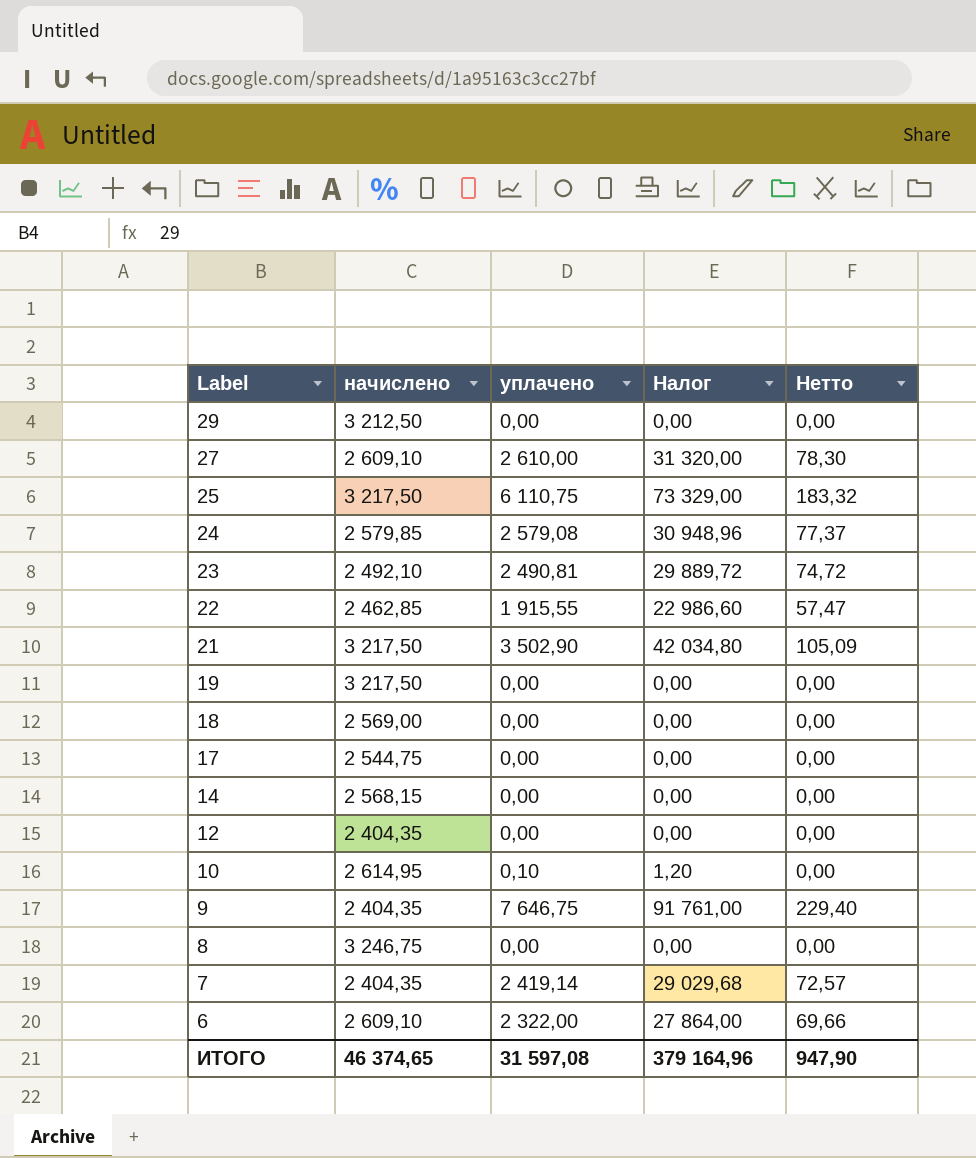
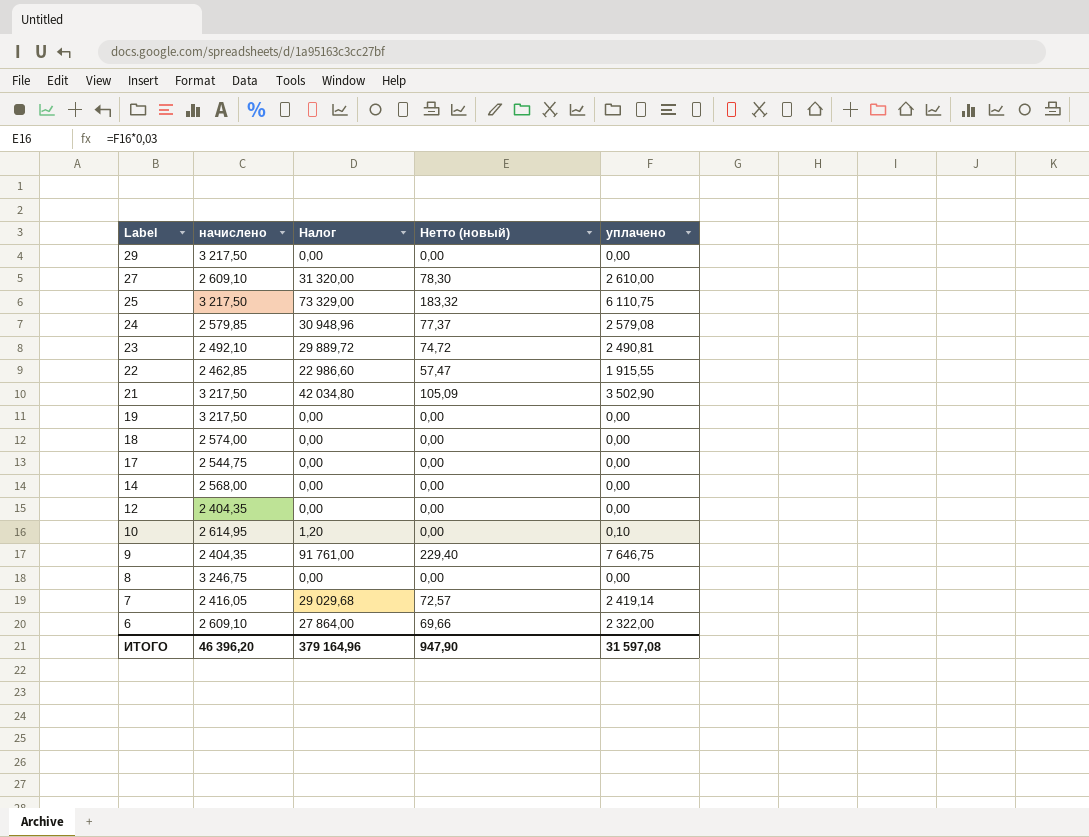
column name: Нетто -> Нетто (новый)
column уплачено | position: 3 -> 5
29 | начислено: 3 212,50 -> 3 217,50
18 | начислено: 2 569,00 -> 2 574,00
14 | начислено: 2 568,15 -> 2 568,00
7 | начислено: 2 404,35 -> 2 416,05
ИТОГО | начислено: 46 374,65 -> 46 396,20

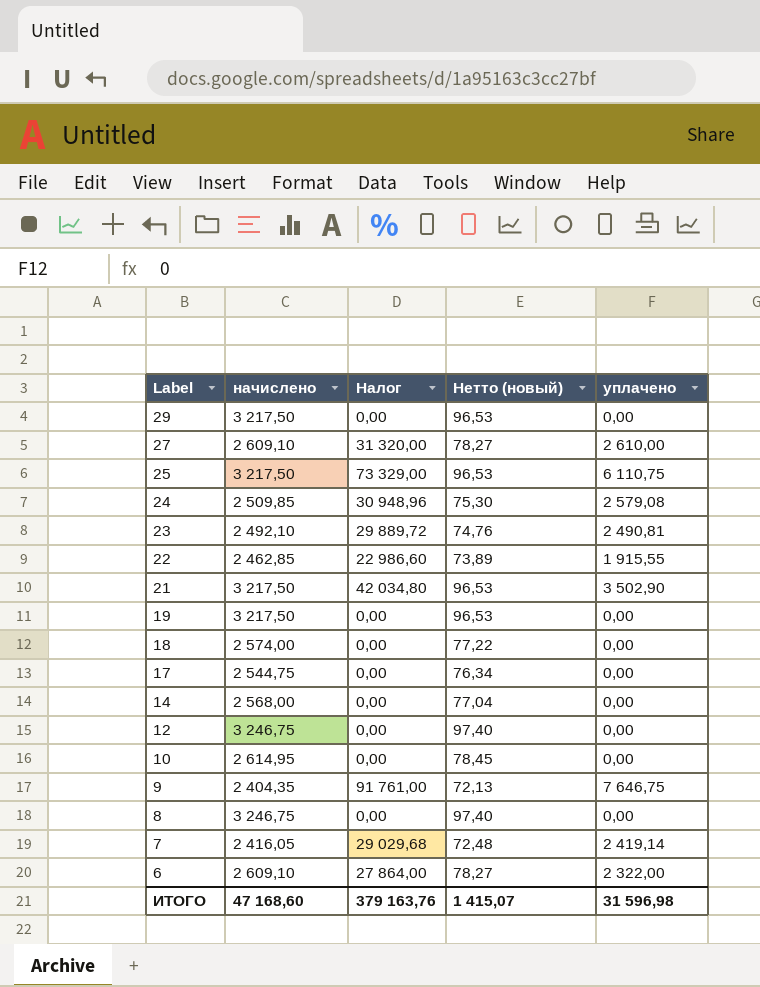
column Нетто (новый) | formula: [уплачено] * 0,03 -> [начислено] * 0,03
24 | начислено: 2 579,85 -> 2 509,85
12 | начислено: 2 404,35 -> 3 246,75
10 | Налог: 1,20 -> 0,00
10 | уплачено: 0,10 -> 0,00
ИТОГО | начислено: 46 396,20 -> 47 168,60
ИТОГО | Налог: 379 164,96 -> 379 163,76
ИТОГО | Нетто (новый): 947,90 -> 1 415,07
ИТОГО | уплачено: 31 597,08 -> 31 596,98

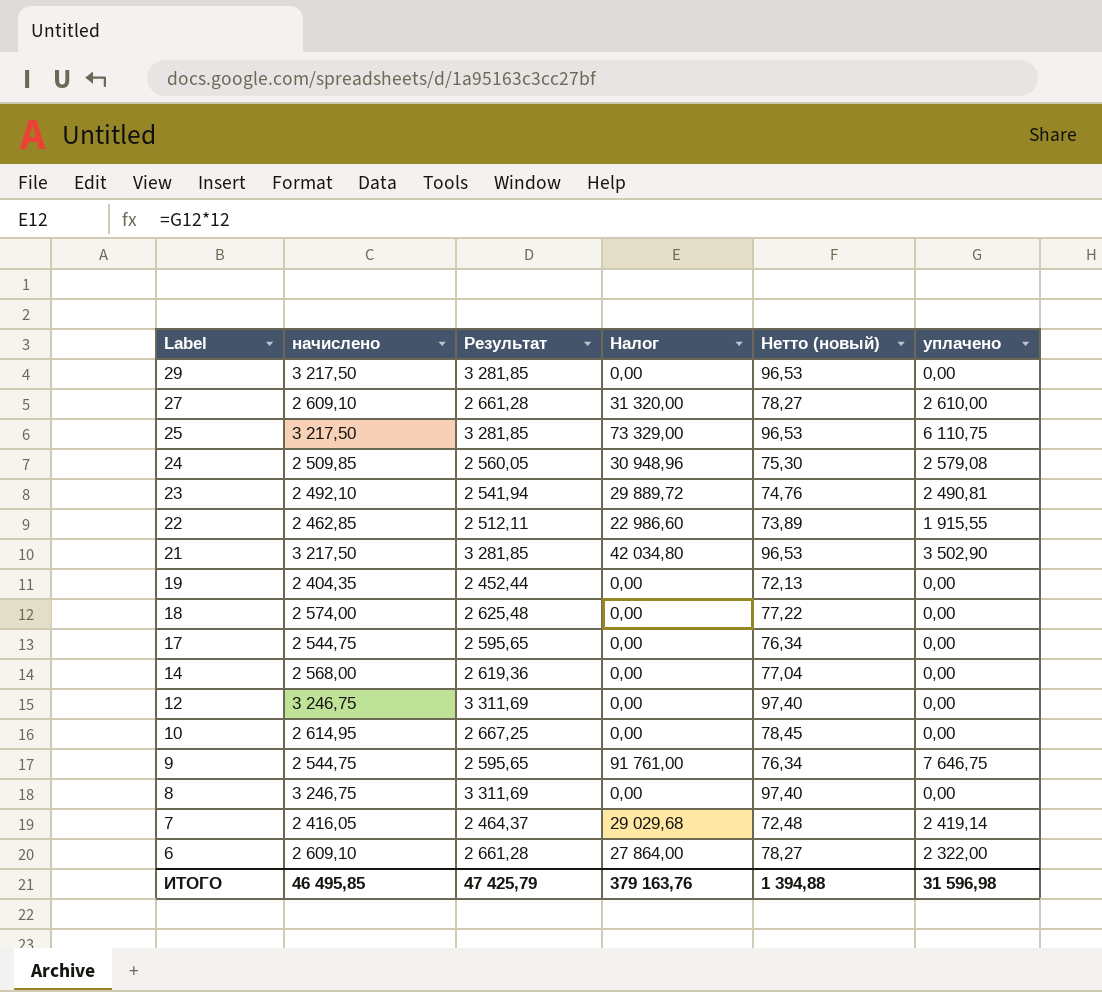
column Результат | formula: none -> [начислено] * 1,02
19 | начислено: 3 217,50 -> 2 404,35
19 | Нетто (новый): 96,53 -> 72,13
9 | начислено: 2 404,35 -> 2 544,75
9 | Нетто (новый): 72,13 -> 76,34
ИТОГО | начислено: 47 168,60 -> 46 495,85
ИТОГО | Нетто (новый): 1 415,07 -> 1 394,88

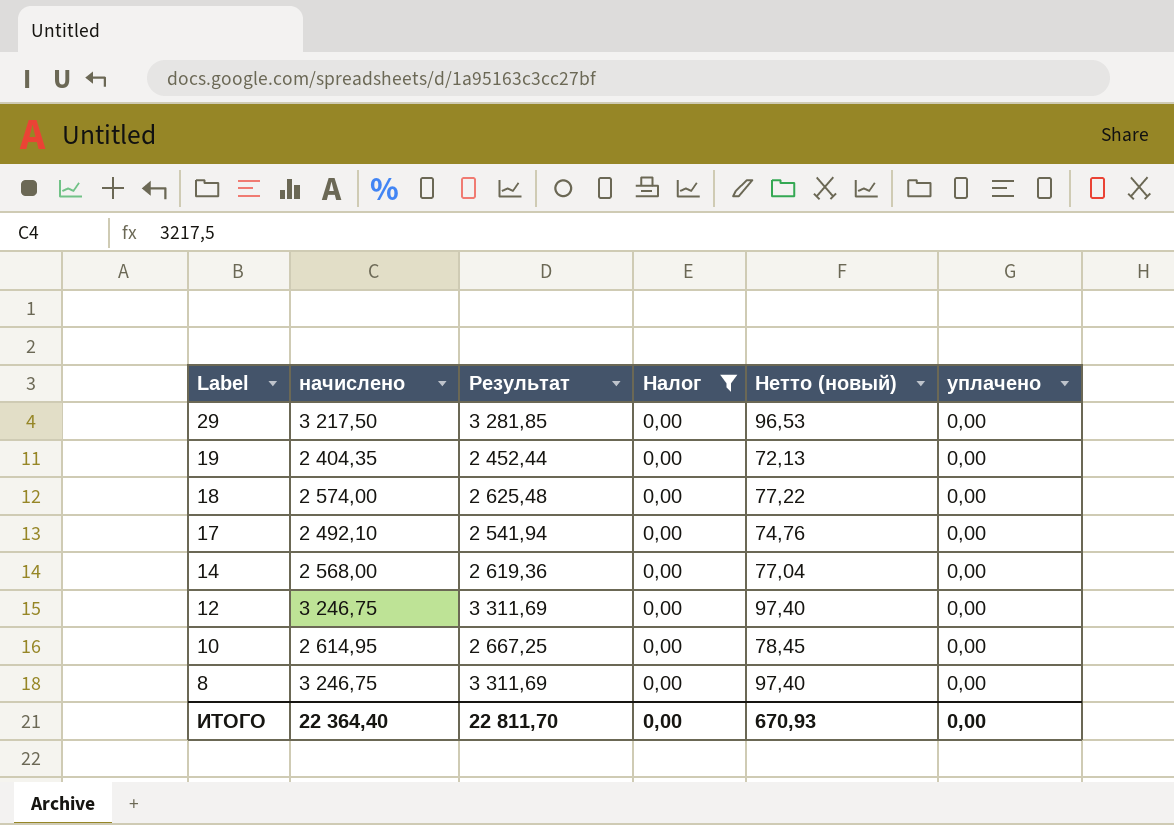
filter: none -> Налог = 0,00
17 | начислено: 2 544,75 -> 2 492,10
17 | Результат: 2 595,65 -> 2 541,94
17 | Нетто (новый): 76,34 -> 74,76
ИТОГО | начислено: 46 495,85 -> 22 364,40
ИТОГО | Результат: 47 425,79 -> 22 811,70
ИТОГО | Налог: 379 163,76 -> 0,00
ИТОГО | Нетто (новый): 1 394,88 -> 670,93
ИТОГО | уплачено: 31 596,98 -> 0,00

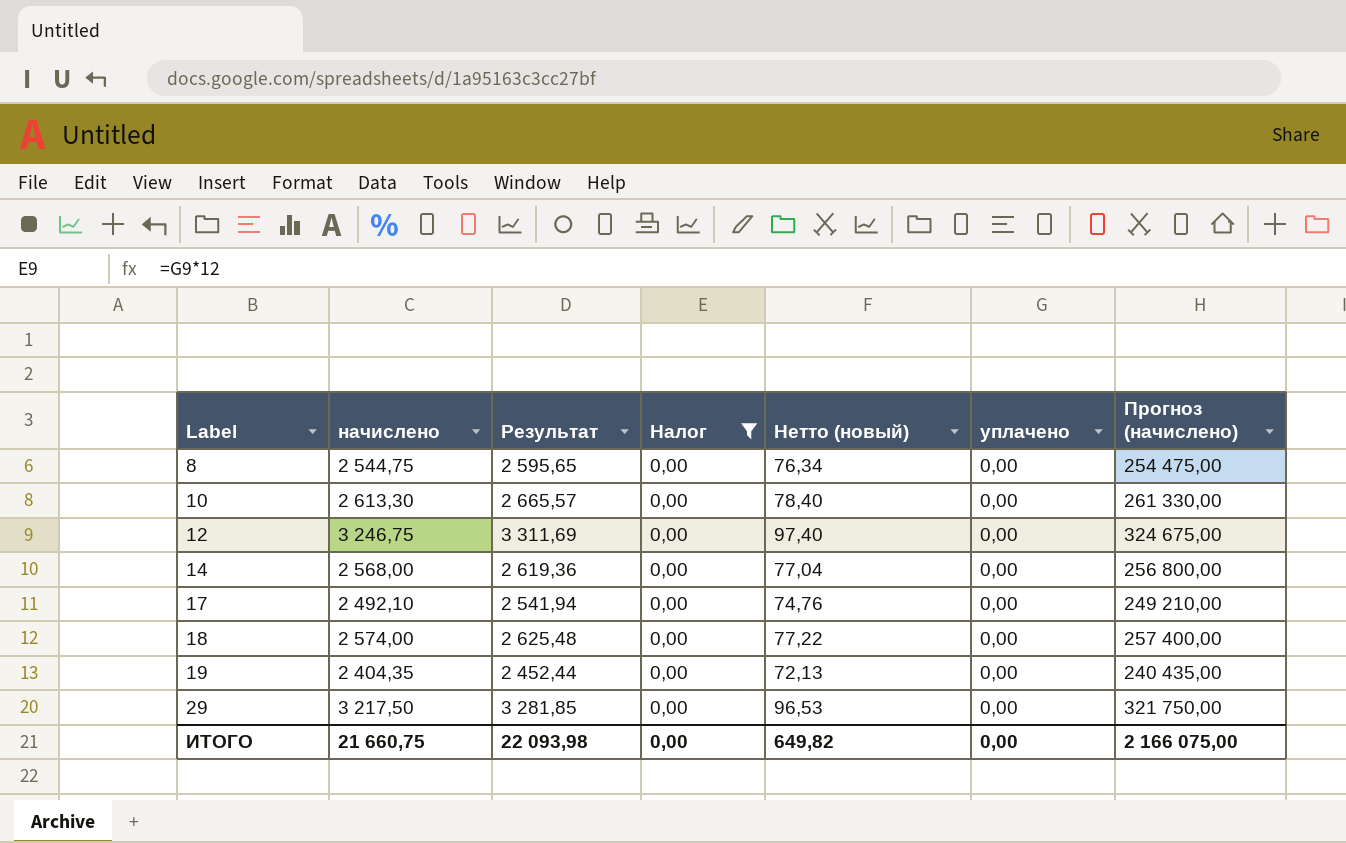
row order: Label descending -> Label ascending
column Прогноз (начислено) | formula: none -> [начислено] * 100
8 | начислено: 3 246,75 -> 2 544,75
8 | Результат: 3 311,69 -> 2 595,65
8 | Нетто (новый): 97,40 -> 76,34
10 | начислено: 2 614,95 -> 2 613,30
10 | Результат: 2 667,25 -> 2 665,57
10 | Нетто (новый): 78,45 -> 78,40
ИТОГО | начислено: 22 364,40 -> 21 660,75
ИТОГО | Результат: 22 811,70 -> 22 093,98
ИТОГО | Нетто (новый): 670,93 -> 649,82

